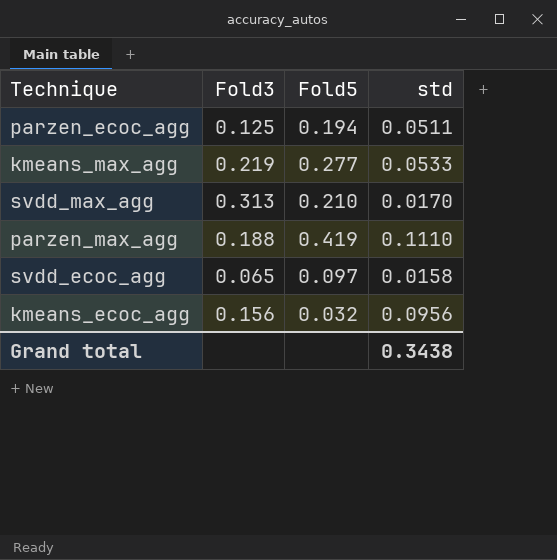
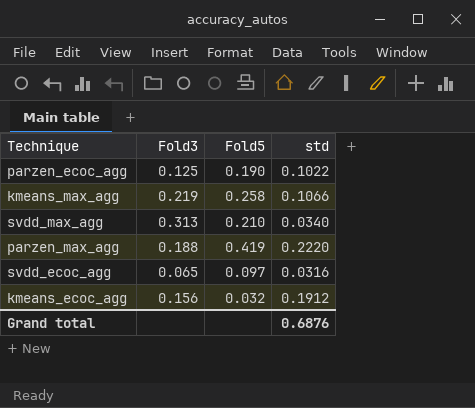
parzen_ecoc_agg | Fold5: 0.194 -> 0.190
parzen_ecoc_agg | std: 0.0511 -> 0.1022
kmeans_max_agg | Fold5: 0.277 -> 0.258
kmeans_max_agg | std: 0.0533 -> 0.1066
svdd_max_agg | std: 0.0170 -> 0.0340
parzen_max_agg | std: 0.1110 -> 0.2220
svdd_ecoc_agg | std: 0.0158 -> 0.0316
kmeans_ecoc_agg | std: 0.0956 -> 0.1912
Grand total | std: 0.3438 -> 0.6876

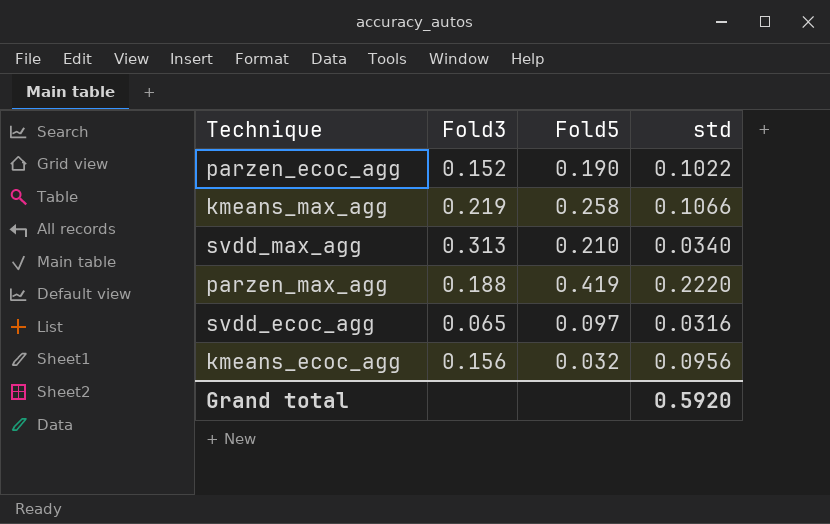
parzen_ecoc_agg | Fold3: 0.125 -> 0.152
kmeans_ecoc_agg | std: 0.1912 -> 0.0956
Grand total | std: 0.6876 -> 0.5920

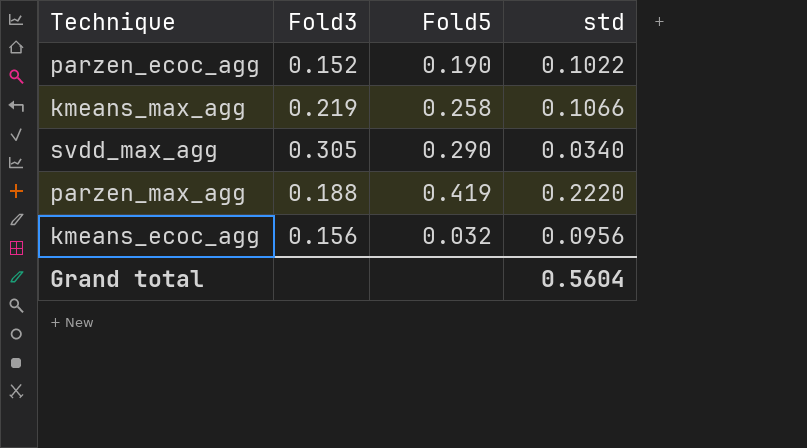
row svdd_ecoc_agg: 0.065 | 0.097 | 0.0316 -> none
svdd_max_agg | Fold3: 0.313 -> 0.305
svdd_max_agg | Fold5: 0.210 -> 0.290
Grand total | std: 0.5920 -> 0.5604

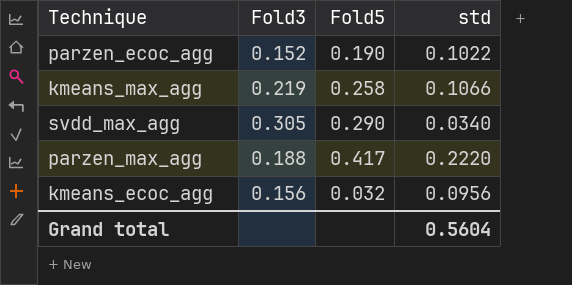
parzen_max_agg | Fold5: 0.419 -> 0.417

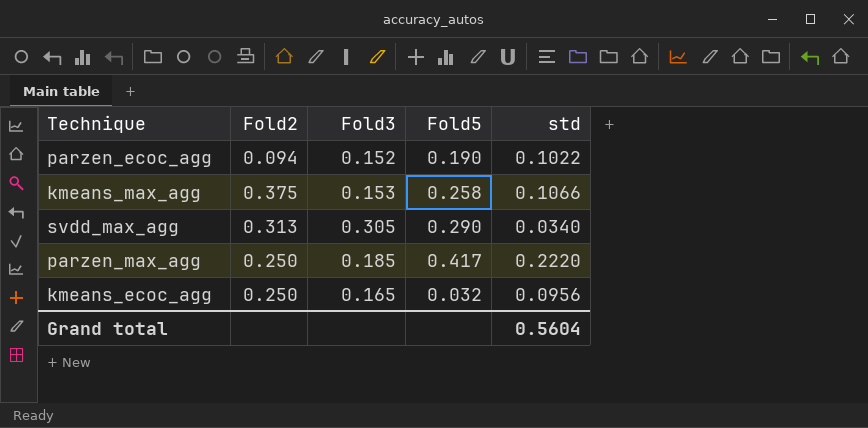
column Fold2 | position: none -> 2
kmeans_max_agg | Fold3: 0.219 -> 0.153
parzen_max_agg | Fold3: 0.188 -> 0.185
kmeans_ecoc_agg | Fold3: 0.156 -> 0.165

